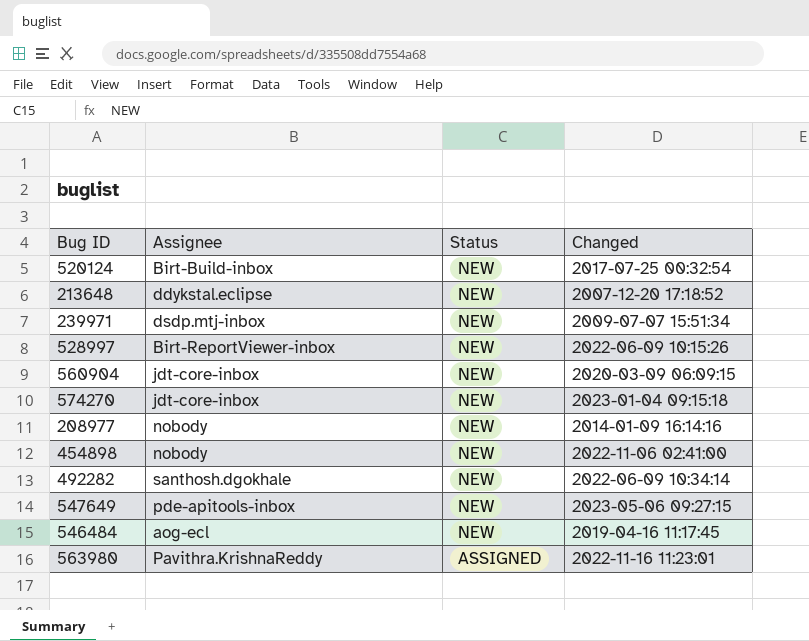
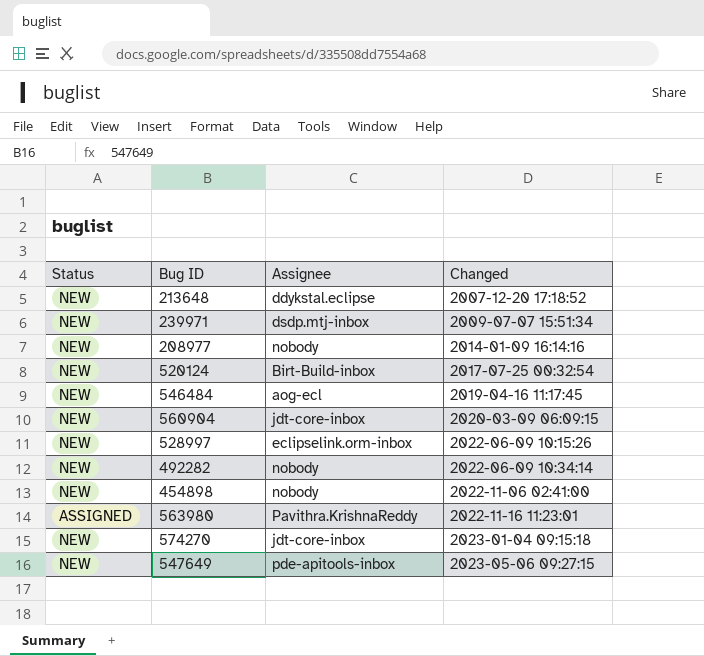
row order: Status descending -> Changed ascending
column Status | position: 3 -> 1
528997 | Assignee: Birt-ReportViewer-inbox -> eclipselink.orm-inbox
492282 | Assignee: santhosh.dgokhale -> nobody

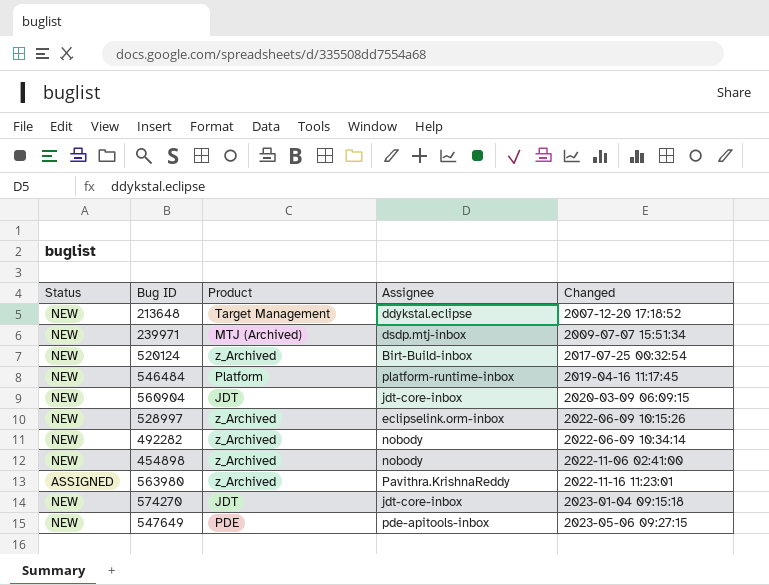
column Product | position: none -> 3
row 208977: NEW | nobody | 2014-01-09 16:14:16 -> none
546484 | Assignee: aog-ecl -> platform-runtime-inbox

